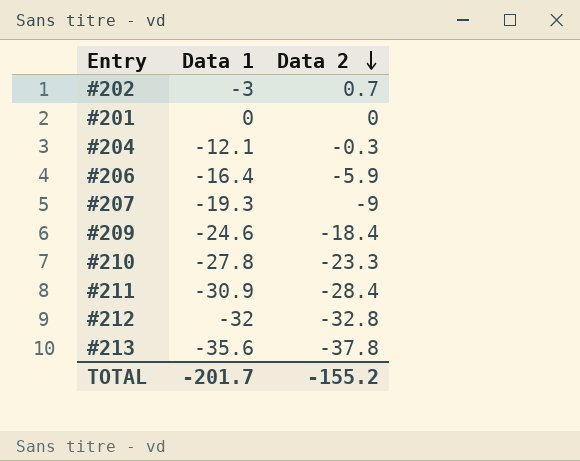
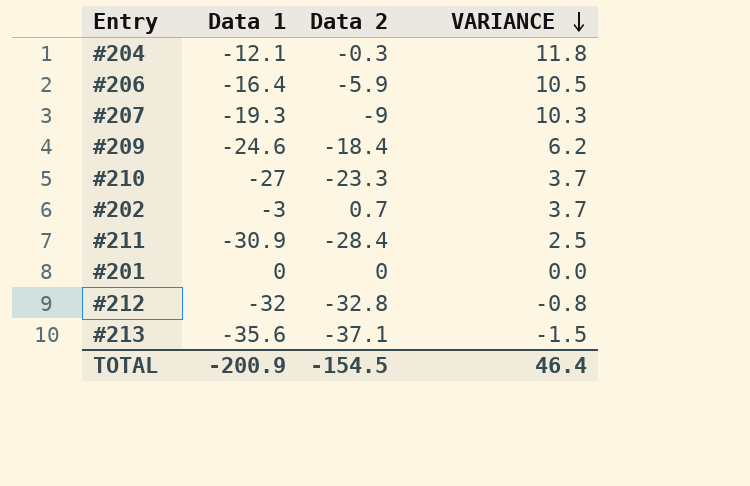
row order: Data 2 descending -> VARIANCE descending
column VARIANCE | formula: none -> [Data 2] - [Data 1]
#210 | Data 1: -27.8 -> -27
#213 | Data 2: -37.8 -> -37.1
TOTAL | Data 1: -201.7 -> -200.9
TOTAL | Data 2: -155.2 -> -154.5

